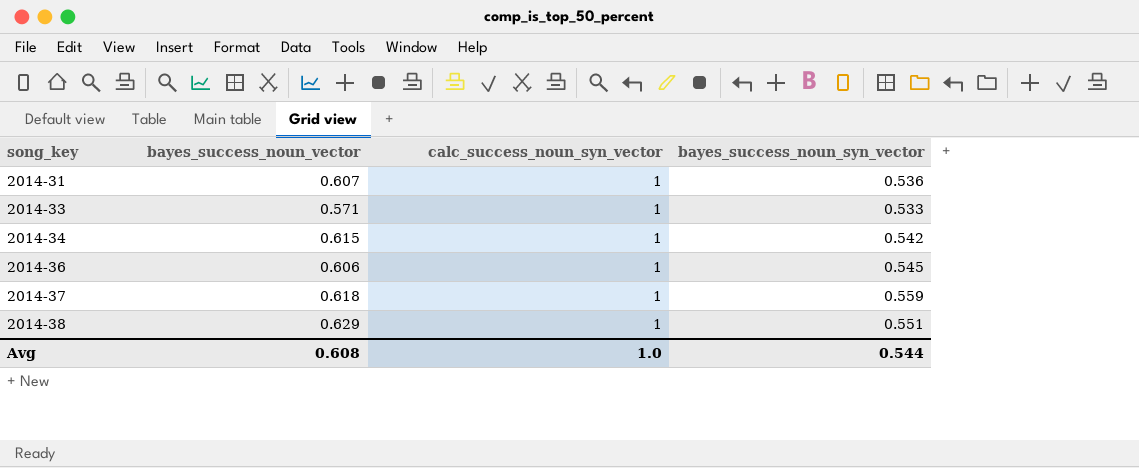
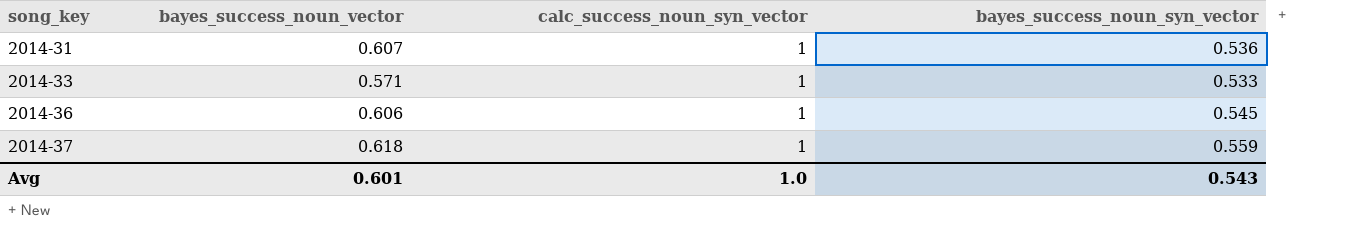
row 2014-34: 0.615 | 1 | 0.542 -> none
row 2014-38: 0.629 | 1 | 0.551 -> none
Avg | bayes_success_noun_vector: 0.608 -> 0.601
Avg | bayes_success_noun_syn_vector: 0.544 -> 0.543

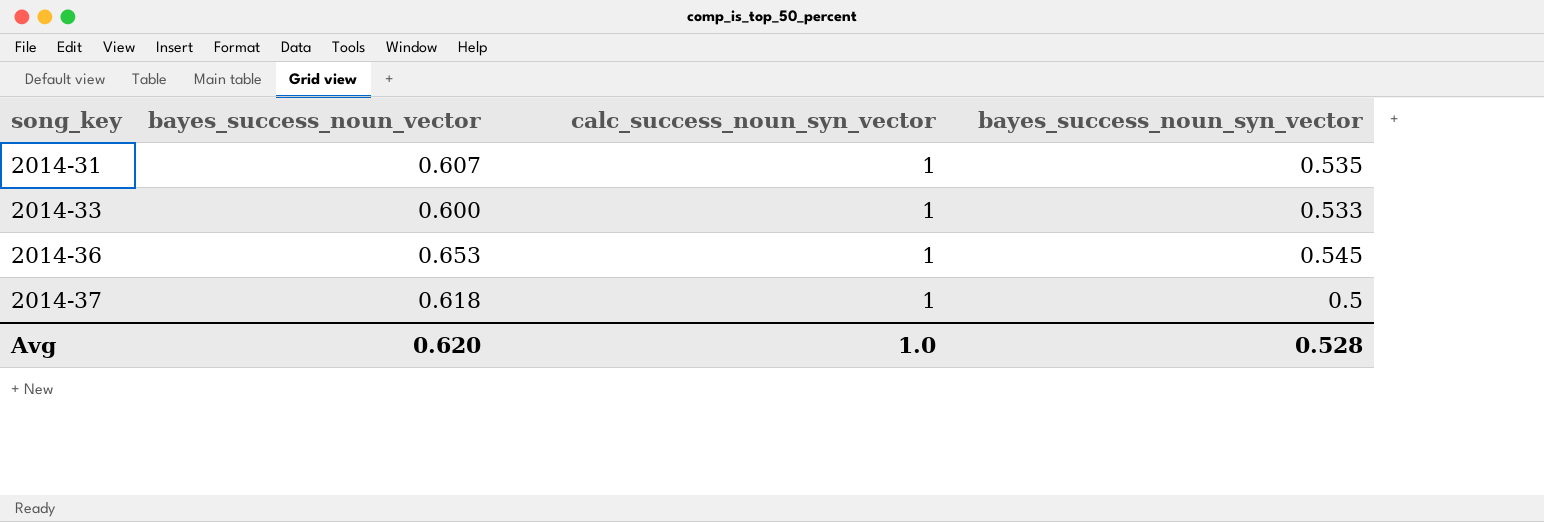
2014-31 | bayes_success_noun_syn_vector: 0.536 -> 0.535
2014-33 | bayes_success_noun_vector: 0.571 -> 0.600
2014-36 | bayes_success_noun_vector: 0.606 -> 0.653
2014-37 | bayes_success_noun_syn_vector: 0.559 -> 0.5
Avg | bayes_success_noun_vector: 0.601 -> 0.620
Avg | bayes_success_noun_syn_vector: 0.543 -> 0.528

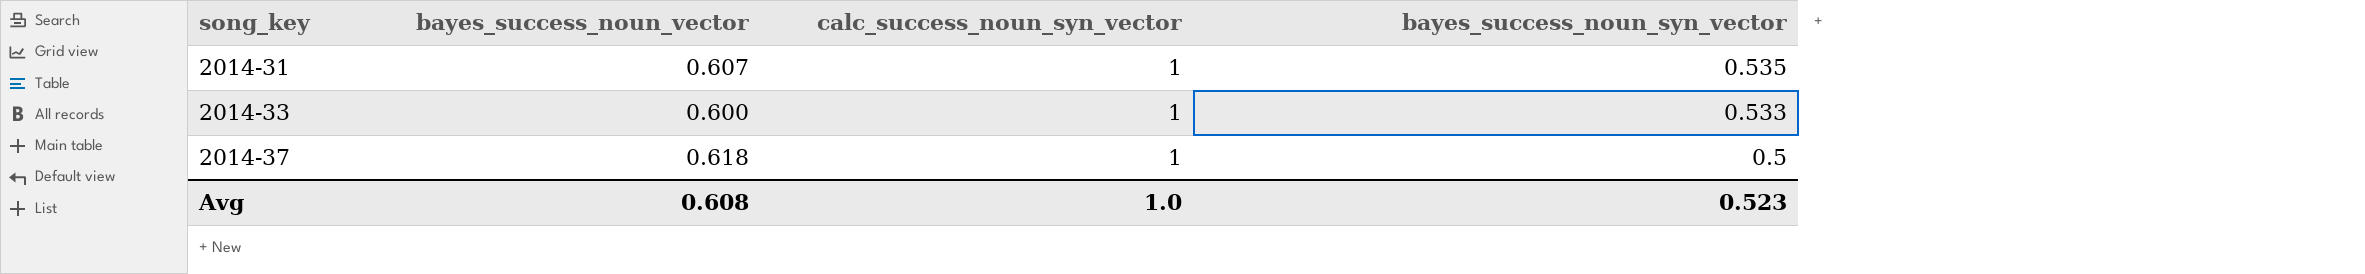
row 2014-36: 0.653 | 1 | 0.545 -> none
Avg | bayes_success_noun_vector: 0.620 -> 0.608
Avg | bayes_success_noun_syn_vector: 0.528 -> 0.523

